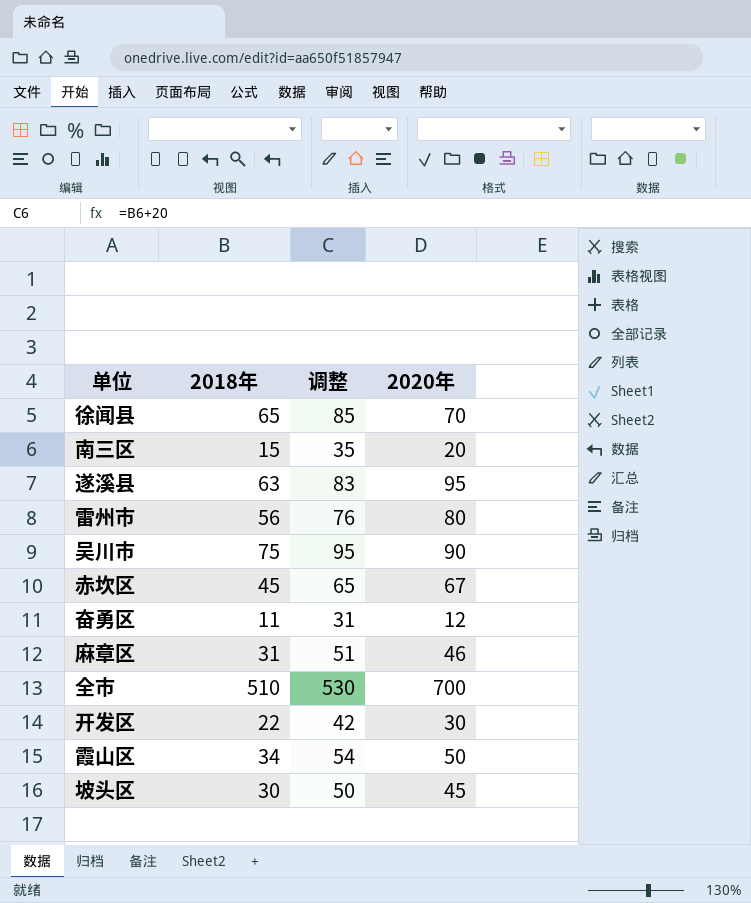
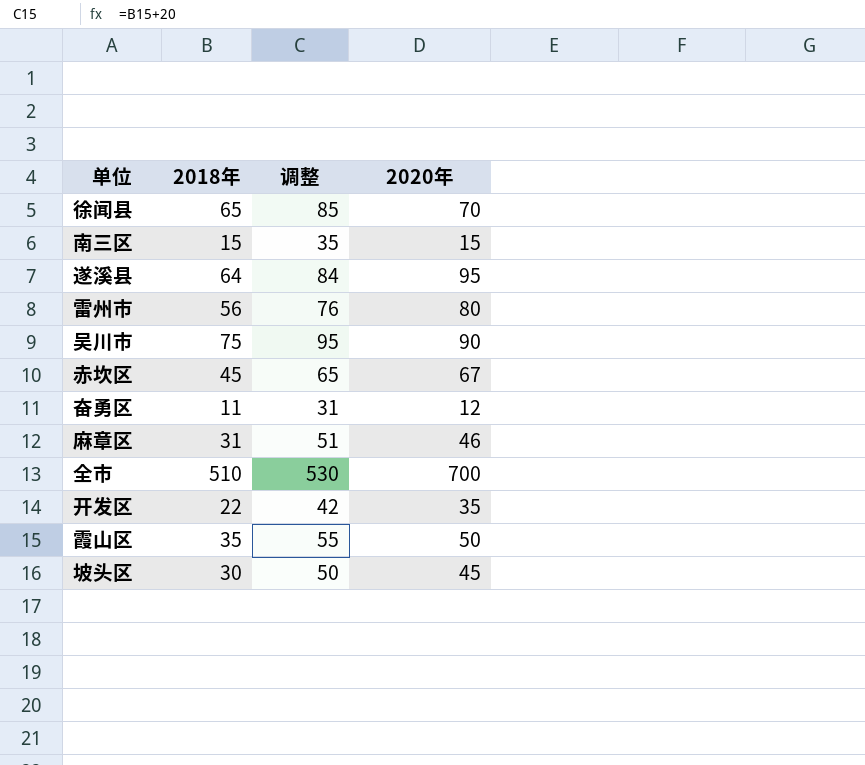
南三区 | 2020年: 20 -> 15
遂溪县 | 2018年: 63 -> 64
遂溪县 | 调整: 83 -> 84
开发区 | 2020年: 30 -> 35
霞山区 | 2018年: 34 -> 35
霞山区 | 调整: 54 -> 55

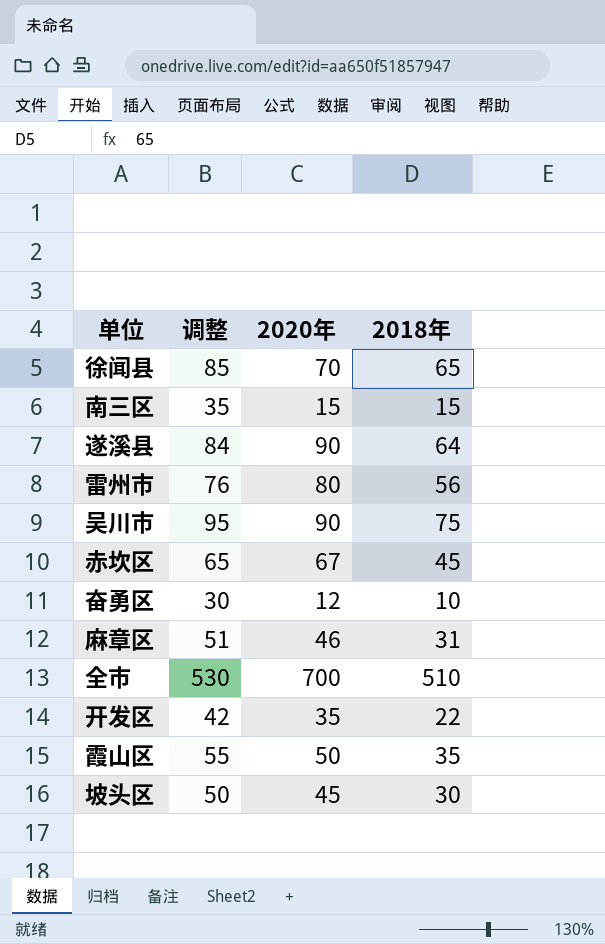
column 2018年 | position: 2 -> 4
遂溪县 | 2020年: 95 -> 90
奋勇区 | 调整: 31 -> 30
奋勇区 | 2018年: 11 -> 10

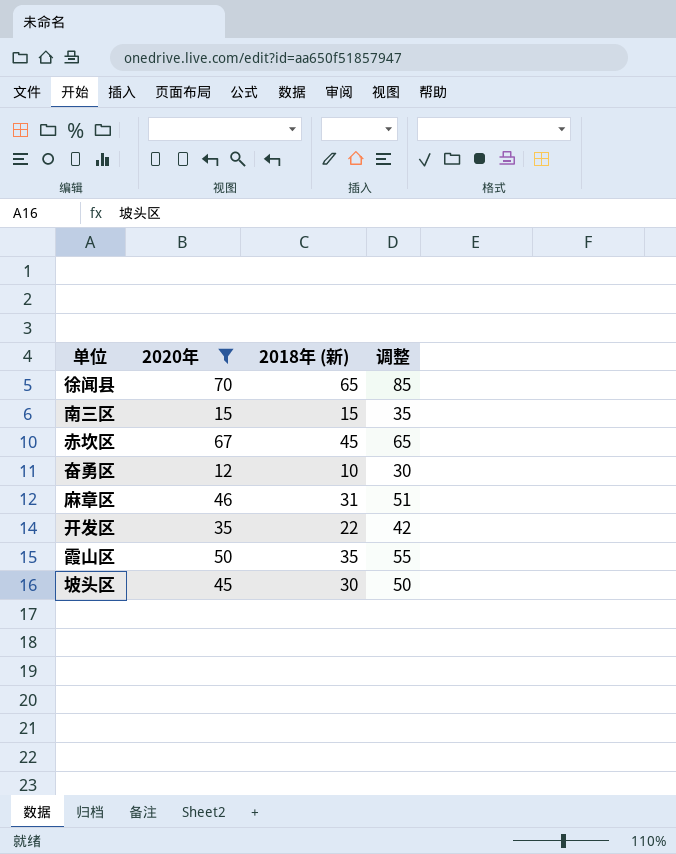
filter: none -> 2020年 <= 70
column name: 2018年 -> 2018年 (新)
column 调整 | position: 2 -> 4

